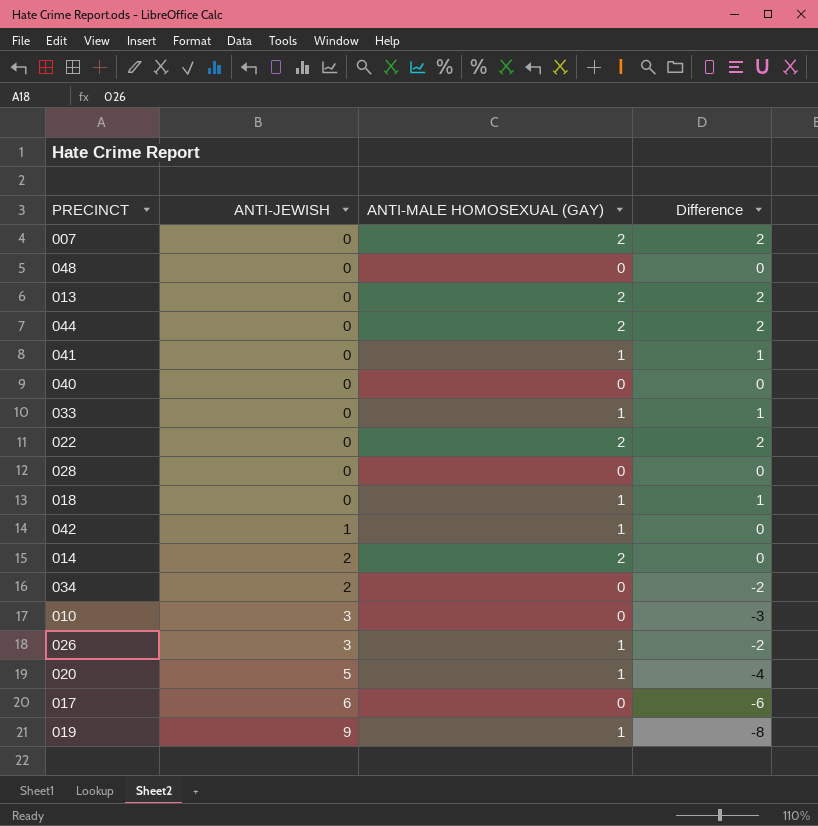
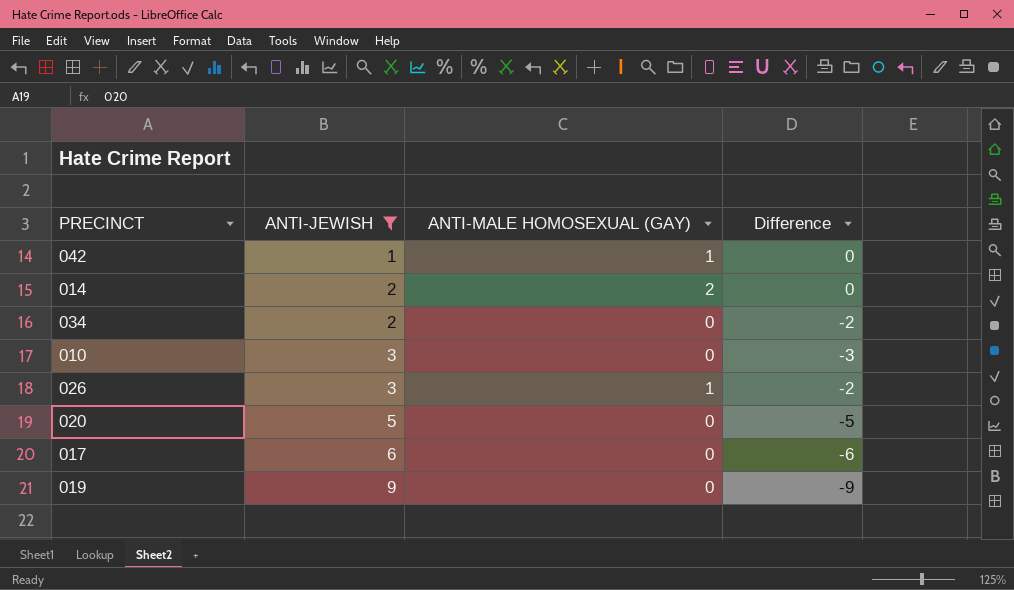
filter: none -> ANTI-JEWISH != 0
020 | ANTI-MALE HOMOSEXUAL (GAY): 1 -> 0
020 | Difference: -4 -> -5
019 | ANTI-MALE HOMOSEXUAL (GAY): 1 -> 0
019 | Difference: -8 -> -9

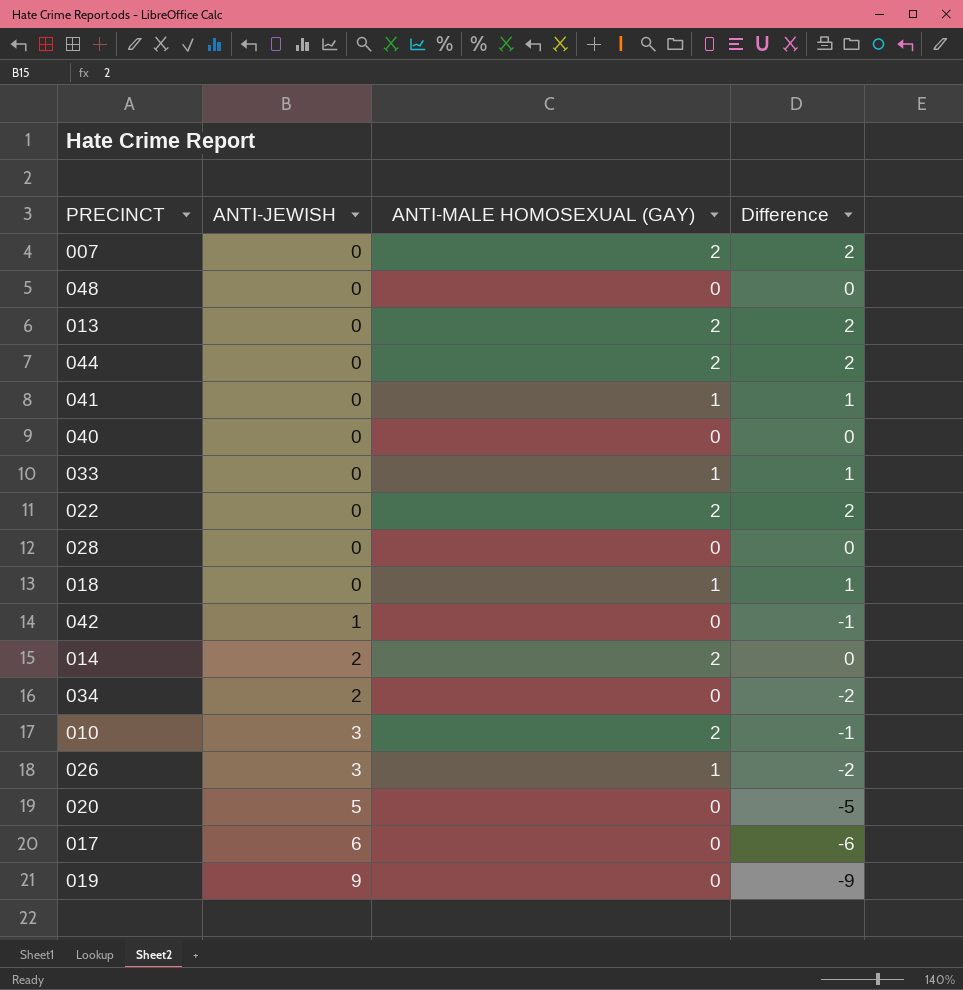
filter: ANTI-JEWISH != 0 -> none
042 | ANTI-MALE HOMOSEXUAL (GAY): 1 -> 0
042 | Difference: 0 -> -1
010 | ANTI-MALE HOMOSEXUAL (GAY): 0 -> 2
010 | Difference: -3 -> -1

